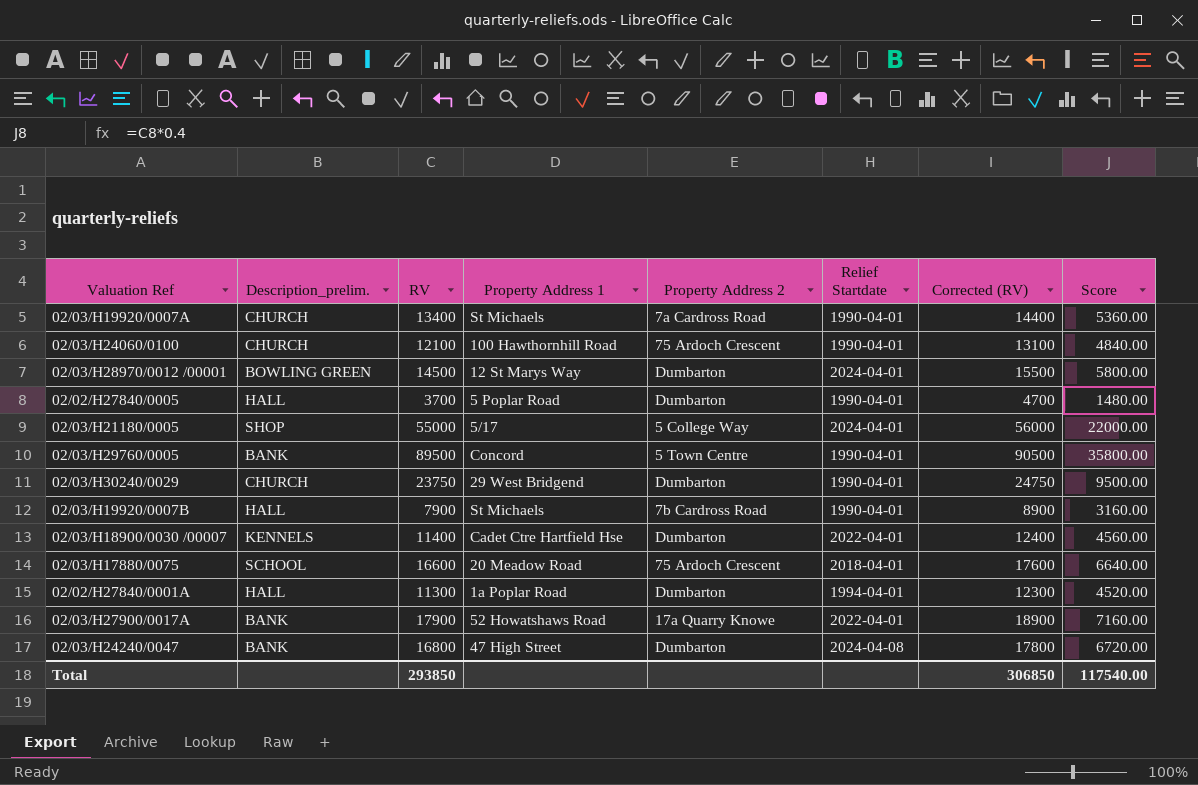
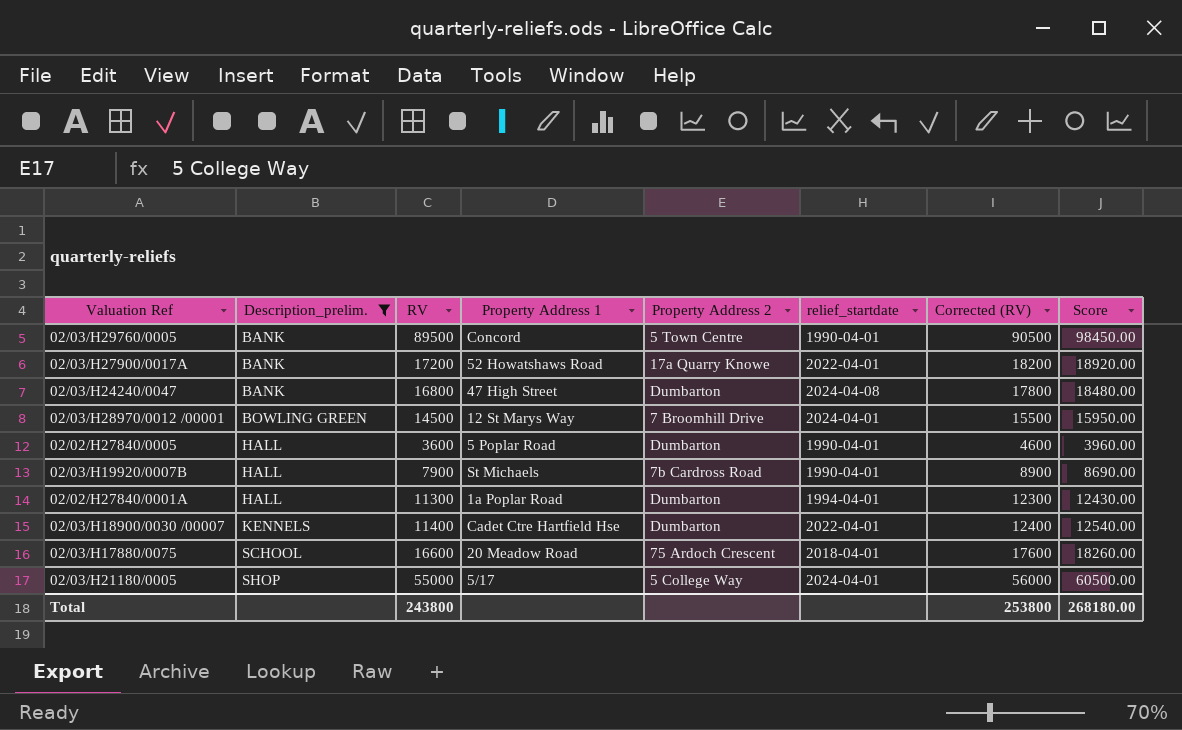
filter: none -> Description_prelim. != CHURCH
row order: none -> Description_prelim. ascending
column name: Relief Startdate -> relief_startdate
column Score | formula: [RV] * 0.4 -> [RV] * 1.1
02/03/H27900/0017A | RV: 17900 -> 17200
02/03/H27900/0017A | Corrected (RV): 18900 -> 18200
02/03/H28970/0012 /00001 | Property Address 2: Dumbarton -> 7 Broomhill Drive
02/02/H27840/0005 | RV: 3700 -> 3600
02/02/H27840/0005 | Corrected (RV): 4700 -> 4600
Total | RV: 293850 -> 243800
Total | Corrected (RV): 306850 -> 253800
Total | Score: 117540.00 -> 268180.00

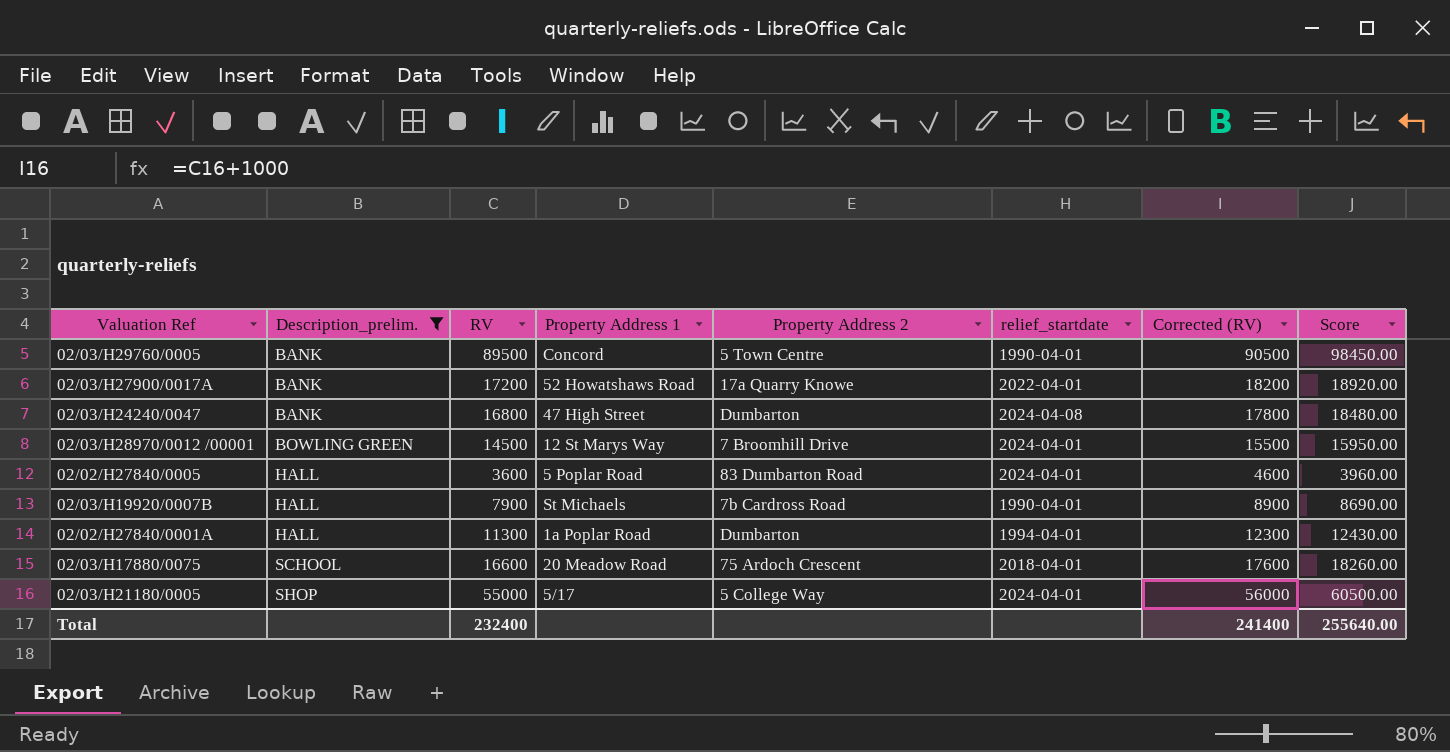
row 02/03/H18900/0030 /00007: KENNELS | 11400 | Cadet Ctre Hartfield Hse | Dumbarton | 2022-04-01 | 12400 | 12540.00 -> none
02/02/H27840/0005 | Property Address 2: Dumbarton -> 83 Dumbarton Road
02/02/H27840/0005 | relief_startdate: 1990-04-01 -> 2024-04-01
Total | RV: 243800 -> 232400
Total | Corrected (RV): 253800 -> 241400
Total | Score: 268180.00 -> 255640.00

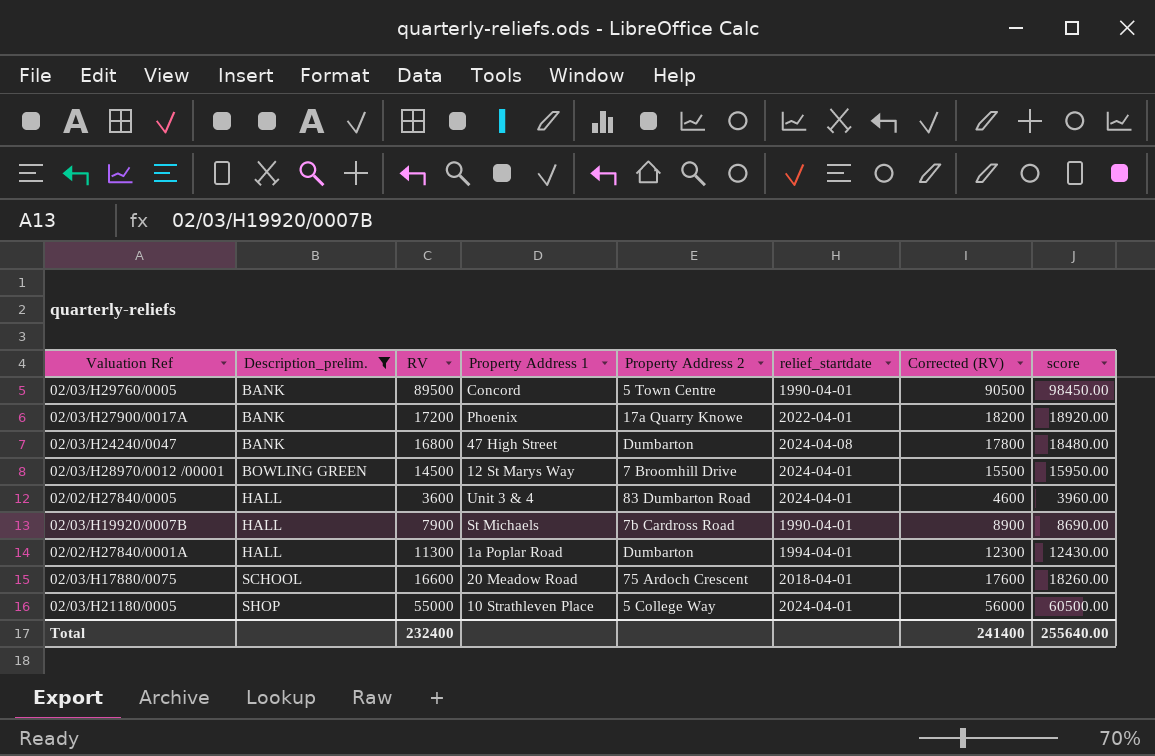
column name: Score -> score
02/03/H27900/0017A | Property Address 1: 52 Howatshaws Road -> Phoenix
02/02/H27840/0005 | Property Address 1: 5 Poplar Road -> Unit 3 & 4
02/03/H21180/0005 | Property Address 1: 5/17 -> 10 Strathleven Place

